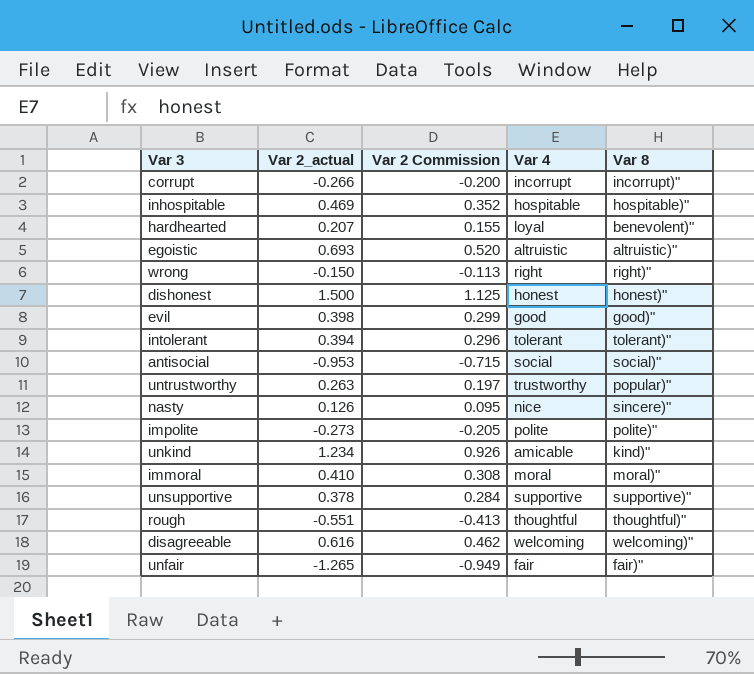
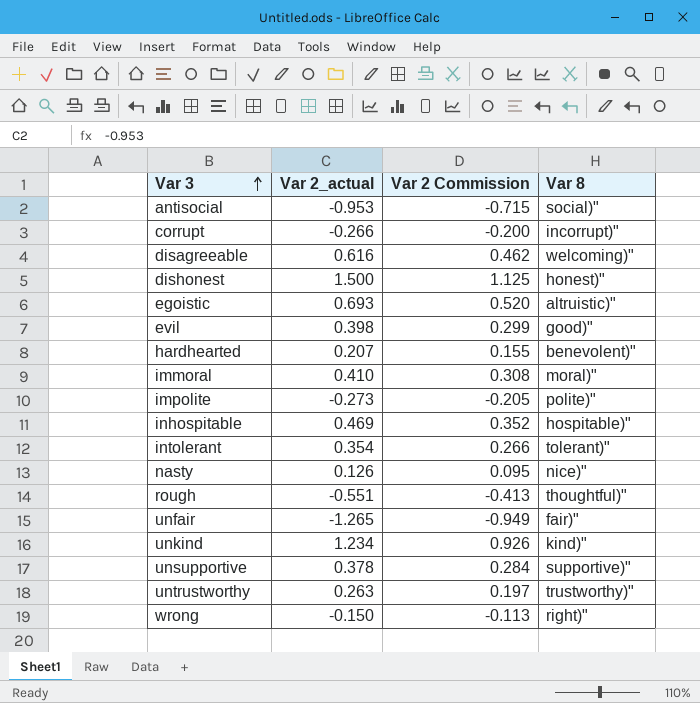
row order: none -> Var 3 ascending
column Var 4 | position: 4 -> none
intolerant | Var 2_actual: 0.394 -> 0.354
intolerant | Var 2 Commission: 0.296 -> 0.266
nasty | Var 8: sincere)" -> nice)"
untrustworthy | Var 8: popular)" -> trustworthy)"

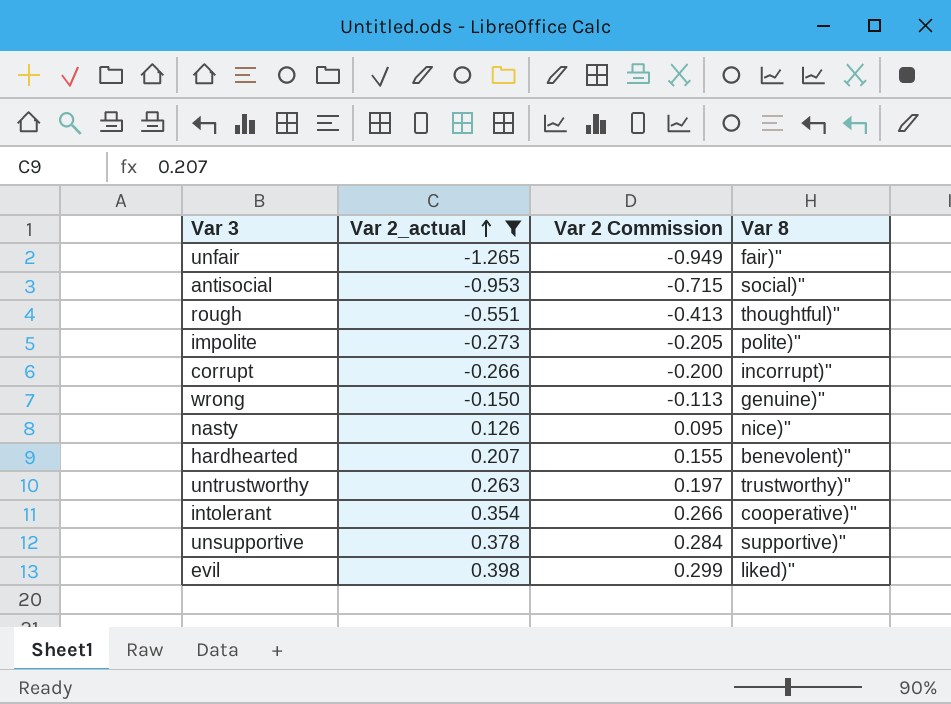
filter: none -> Var 2_actual <= 0.398
row order: Var 3 ascending -> Var 2_actual ascending
wrong | Var 8: right)" -> genuine)"
intolerant | Var 8: tolerant)" -> cooperative)"
evil | Var 8: good)" -> liked)"

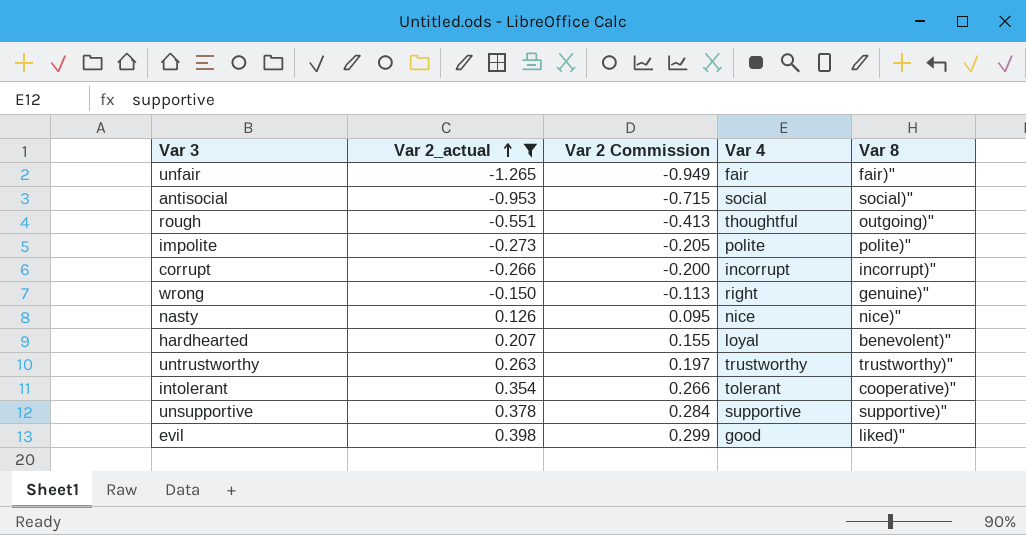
column Var 4 | position: none -> 4
rough | Var 8: thoughtful)" -> outgoing)"

